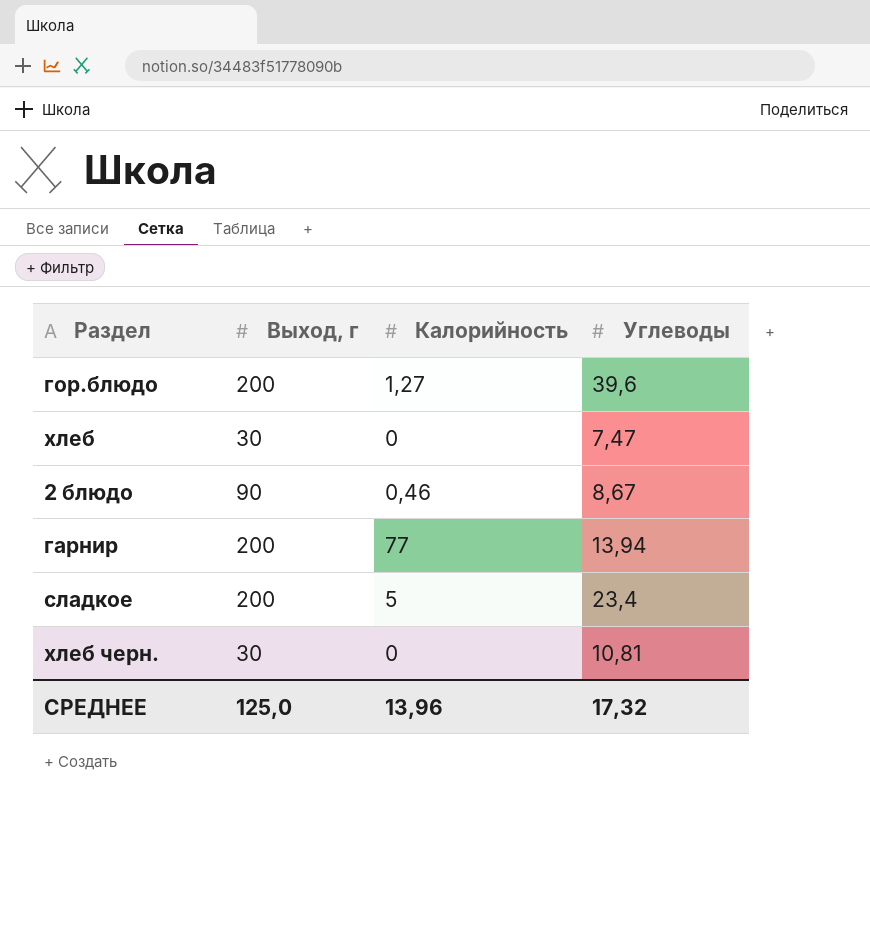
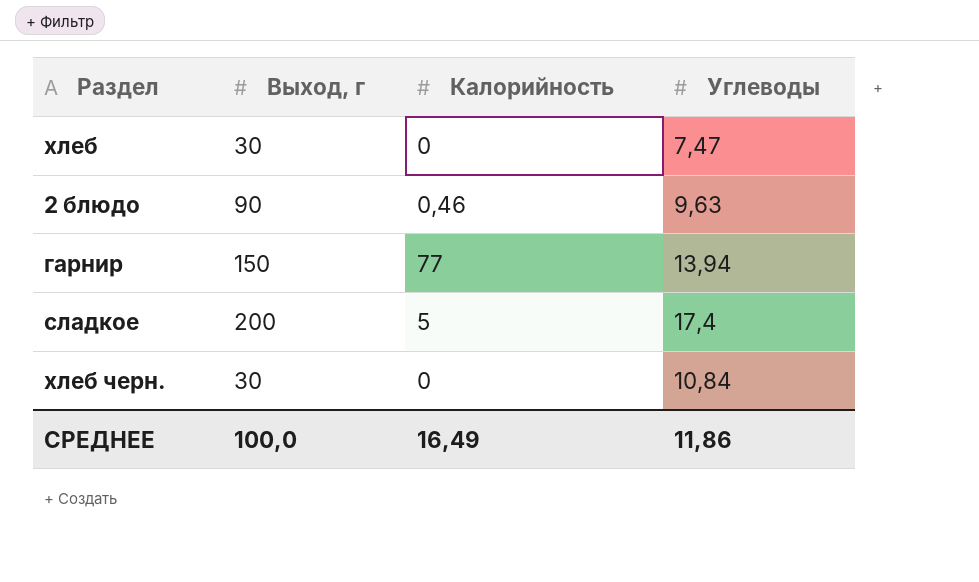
row гор.блюдо: 200 | 1,27 | 39,6 -> none
2 блюдо | Углеводы: 8,67 -> 9,63
гарнир | Выход, г: 200 -> 150
сладкое | Углеводы: 23,4 -> 17,4
хлеб черн. | Углеводы: 10,81 -> 10,84
СРЕДНЕЕ | Выход, г: 125,0 -> 100,0
СРЕДНЕЕ | Калорийность: 13,96 -> 16,49
СРЕДНЕЕ | Углеводы: 17,32 -> 11,86

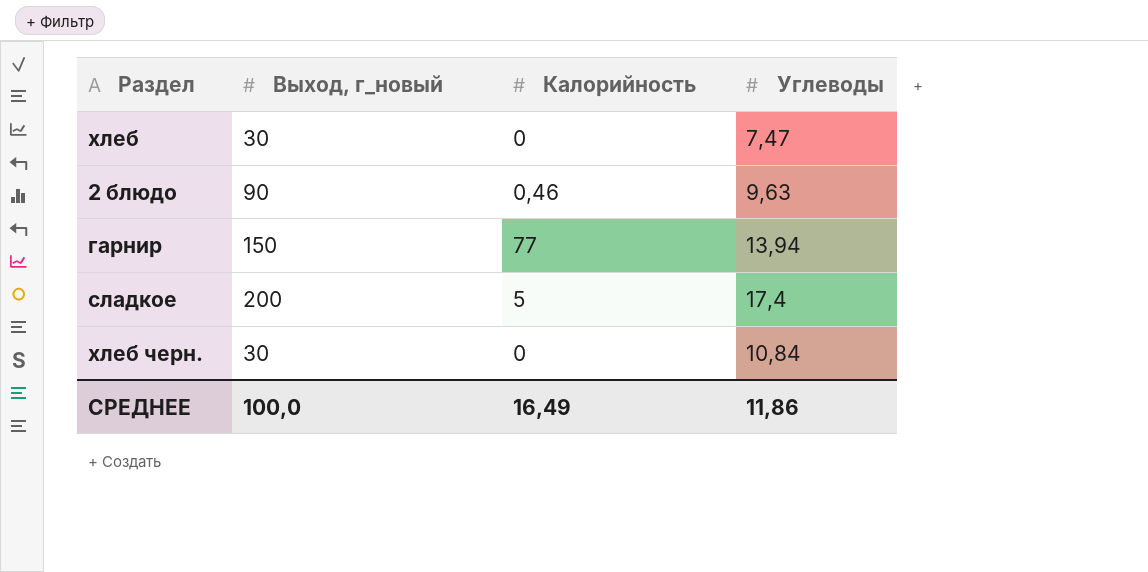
column name: Выход, г -> Выход, г_новый

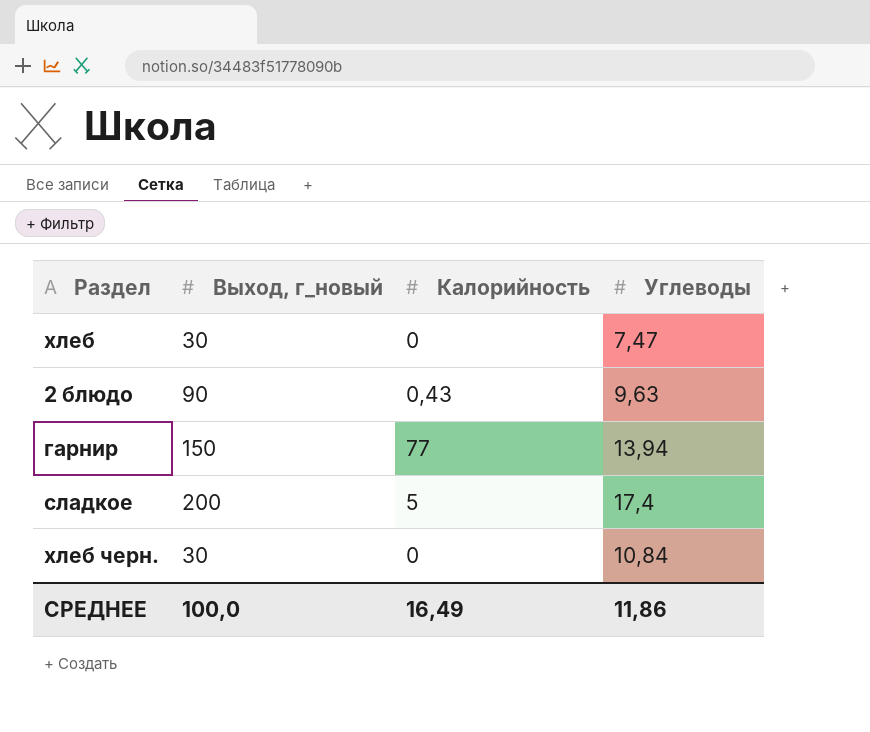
2 блюдо | Калорийность: 0,46 -> 0,43

